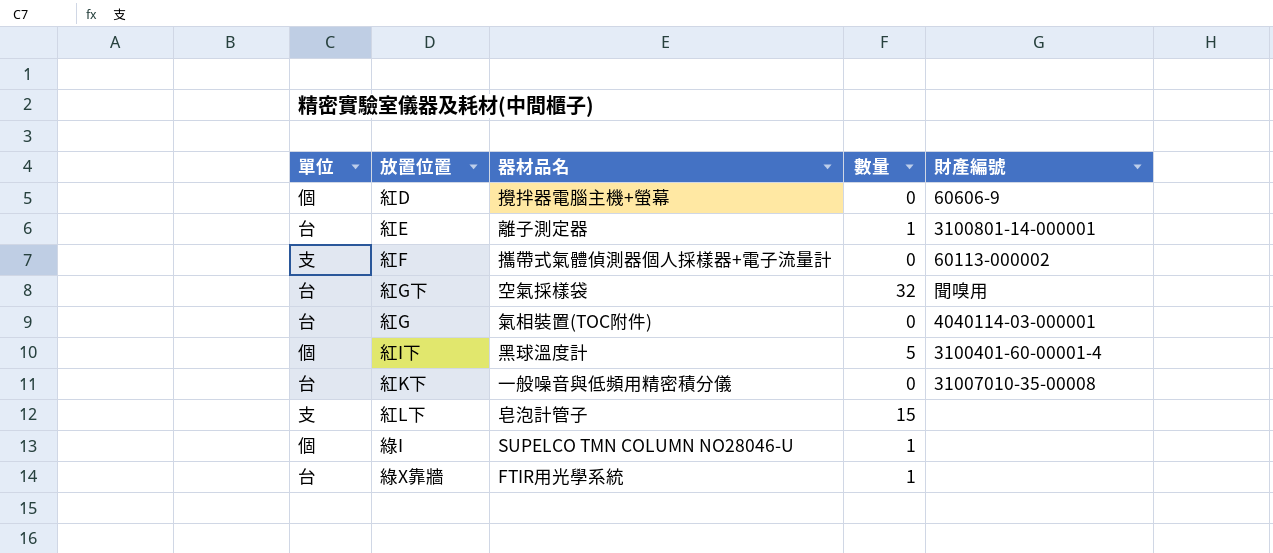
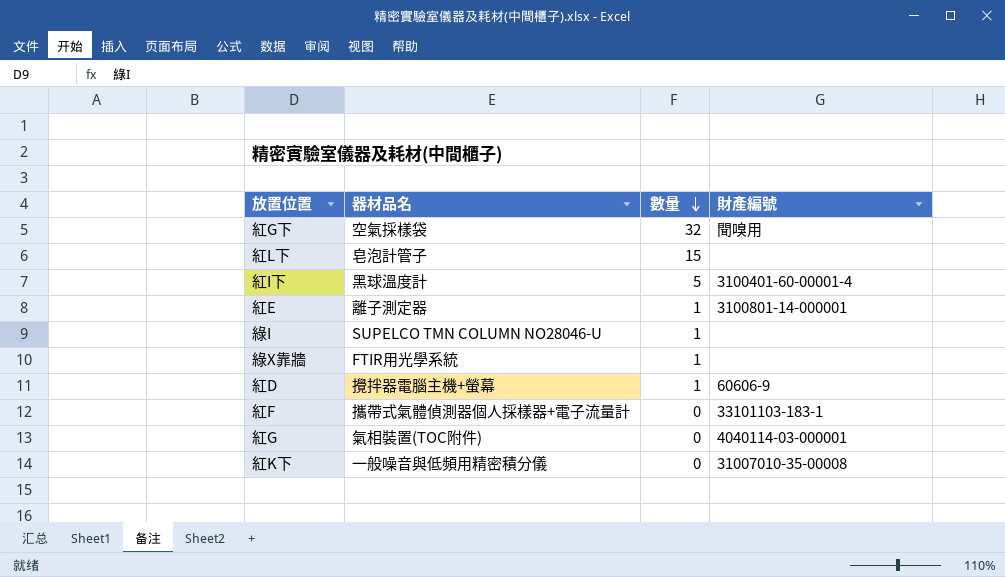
row order: none -> 數量 descending
column 單位 | position: 1 -> none
紅D | 數量: 0 -> 1
紅F | 財產編號: 60113-000002 -> 33101103-183-1

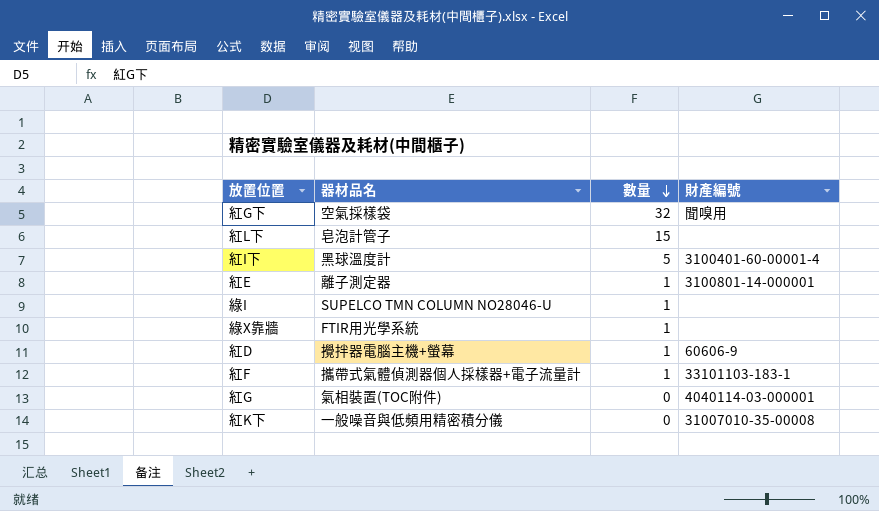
紅F | 數量: 0 -> 1

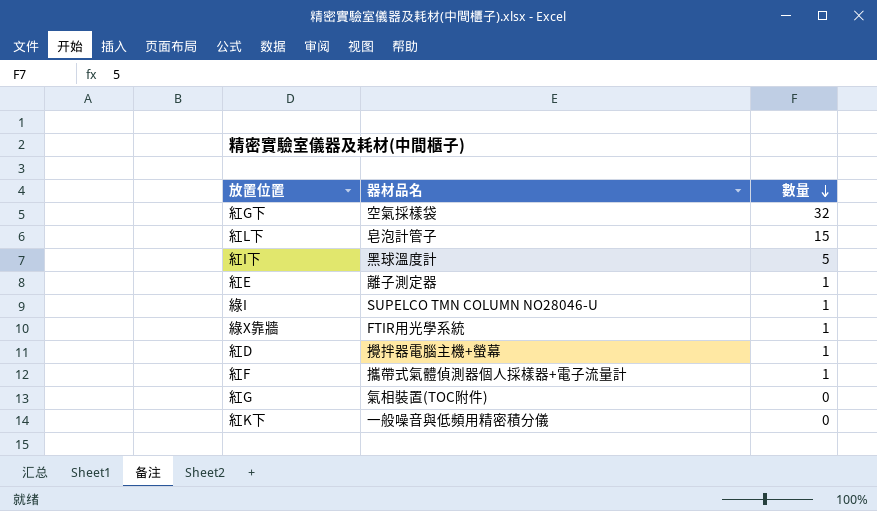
column 財產編號 | position: 4 -> none

